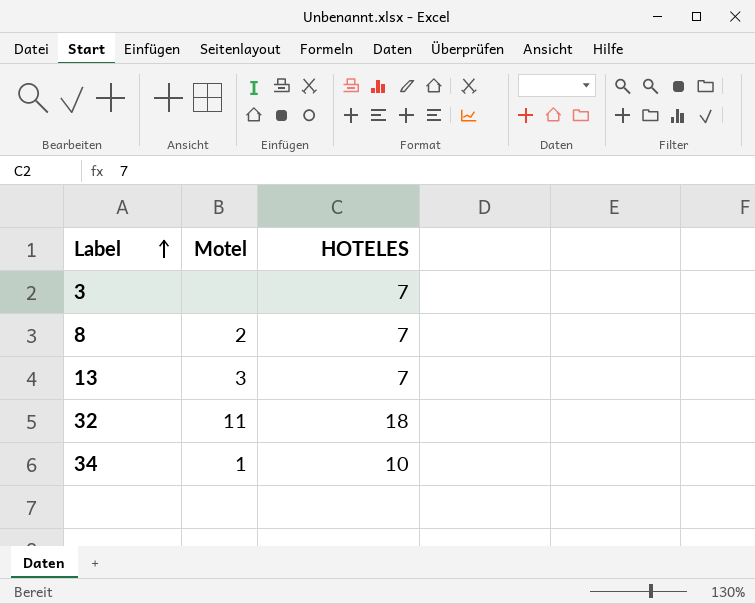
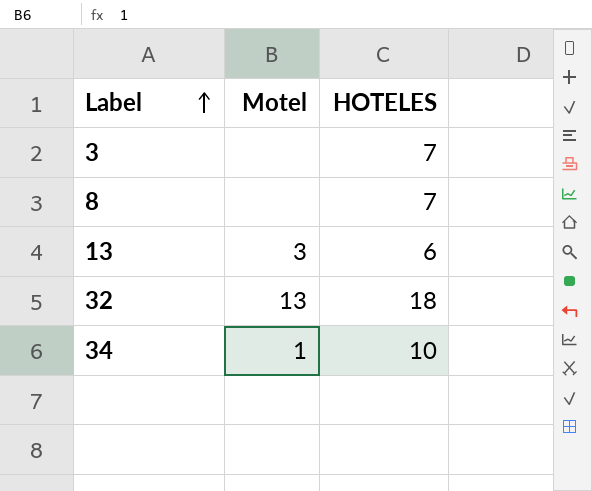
8 | Motel: 2 -> none
13 | HOTELES: 7 -> 6
32 | Motel: 11 -> 13

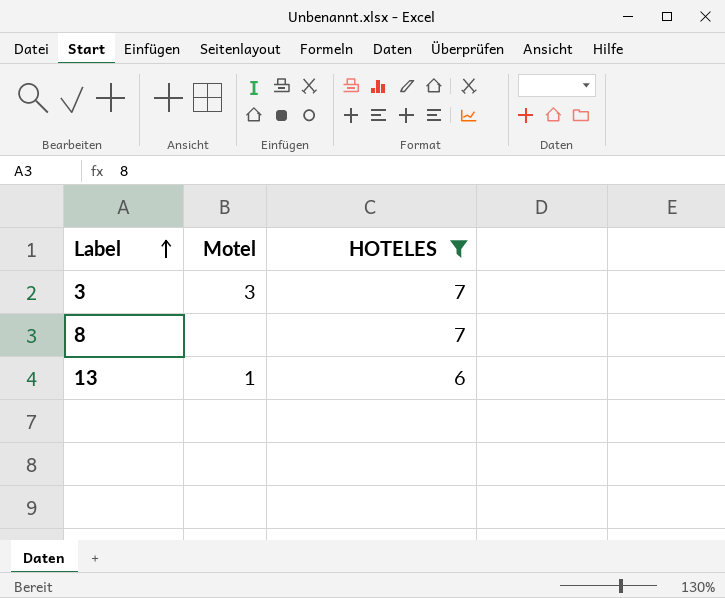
filter: none -> HOTELES <= 7
3 | Motel: none -> 3
13 | Motel: 3 -> 1

